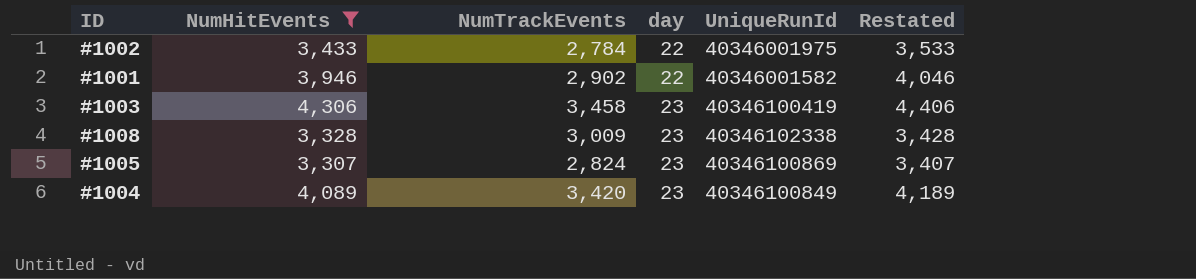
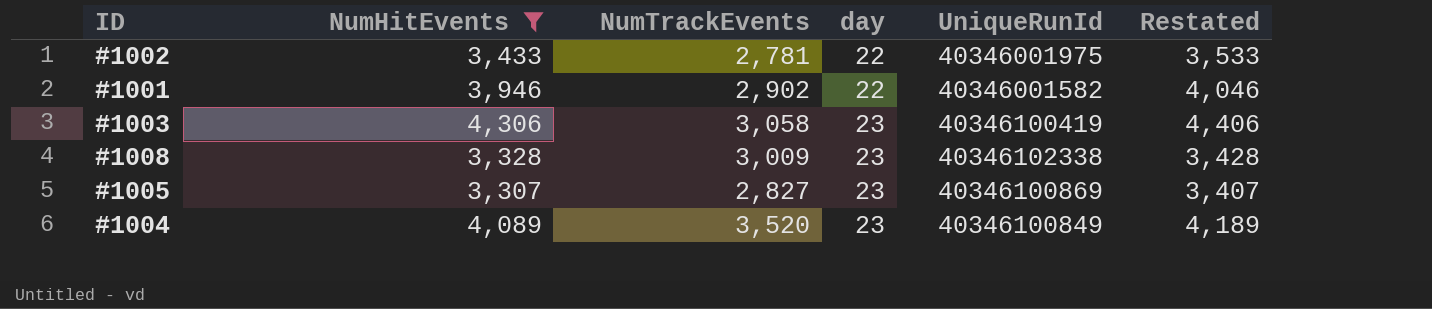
#1002 | NumTrackEvents: 2,784 -> 2,781
#1003 | NumTrackEvents: 3,458 -> 3,058
#1005 | NumTrackEvents: 2,824 -> 2,827
#1004 | NumTrackEvents: 3,420 -> 3,520

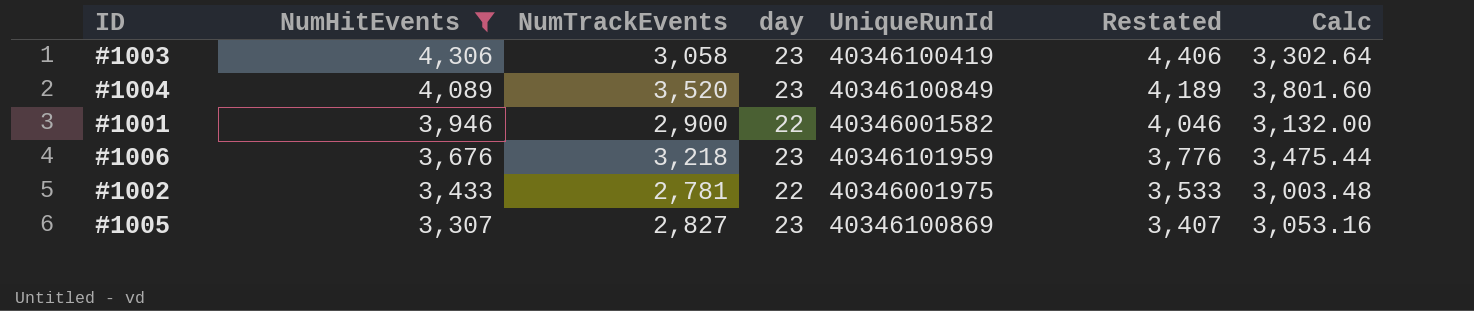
row order: day ascending -> NumHitEvents descending
column Calc | formula: none -> [NumTrackEvents] * 1.08
row #1008: 3,328 | 3,009 | 23 | 40346102338 | 3,428 -> none
#1001 | NumTrackEvents: 2,902 -> 2,900
row #1006: none -> 3,676 | 3,218 | 23 | 40346101959 | 3,776 | 3,475.44

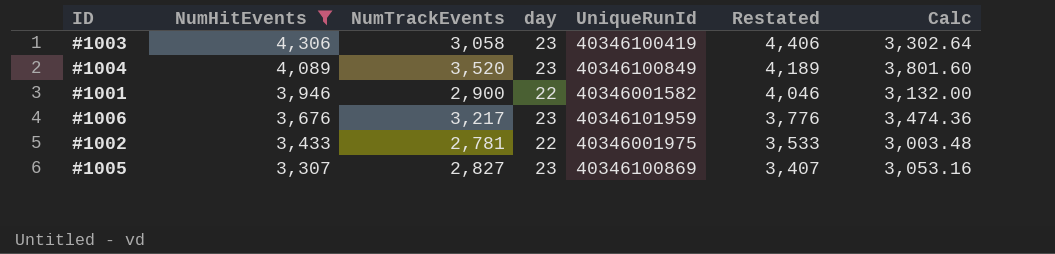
#1006 | NumTrackEvents: 3,218 -> 3,217
#1006 | Calc: 3,475.44 -> 3,474.36

